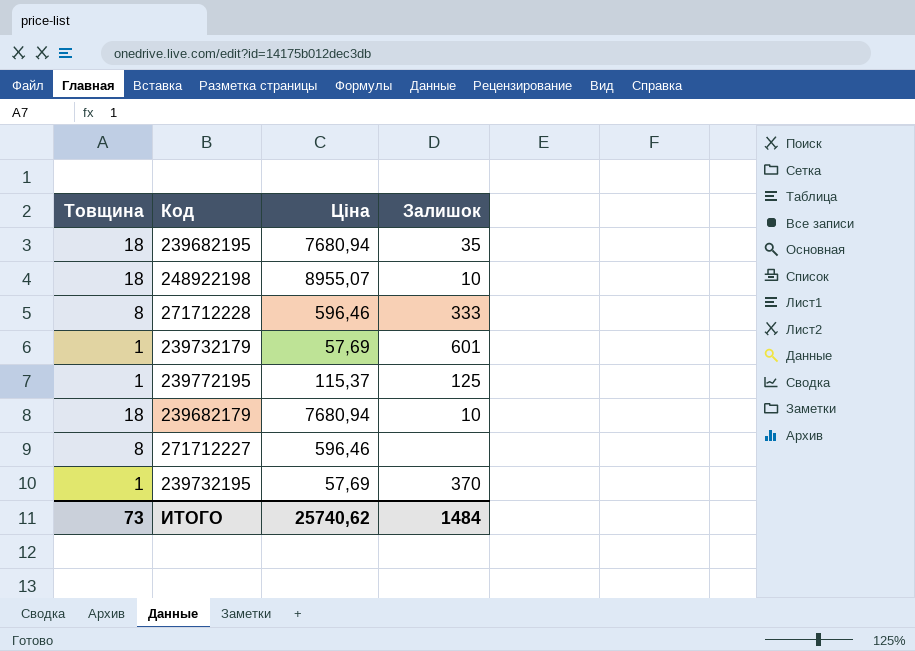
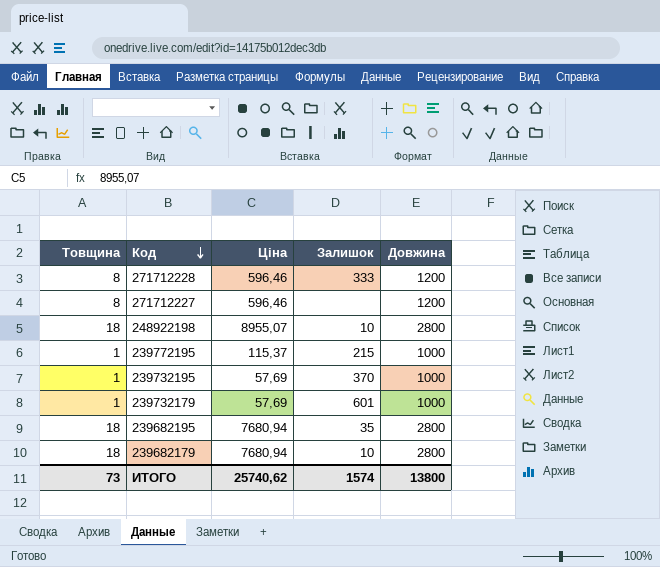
row order: none -> Код descending
column Довжина | position: none -> 5
239772195 | Залишок: 125 -> 215
ИТОГО | Залишок: 1484 -> 1574

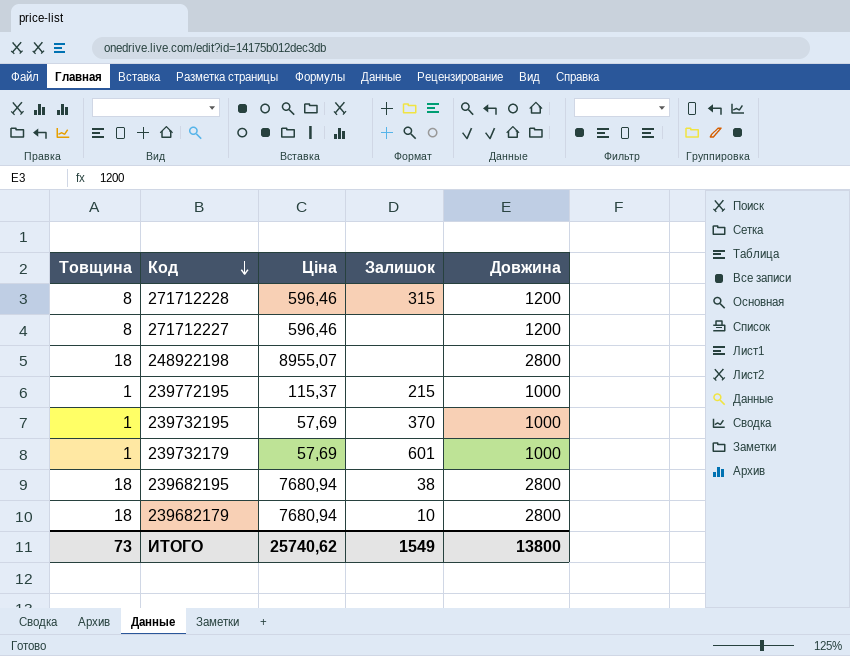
271712228 | Залишок: 333 -> 315
248922198 | Залишок: 10 -> none
239682195 | Залишок: 35 -> 38
ИТОГО | Залишок: 1574 -> 1549

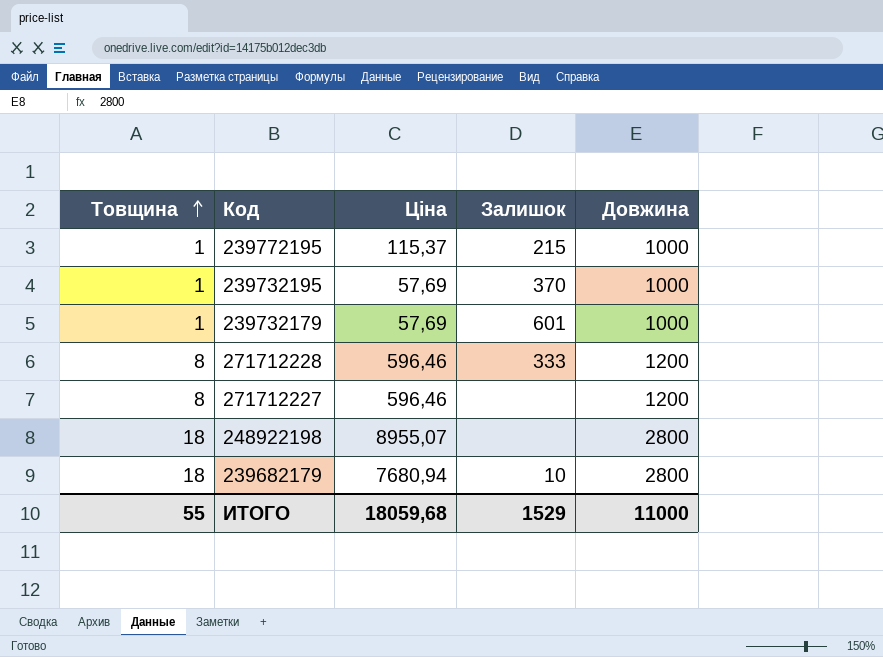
row order: Код descending -> Товщина ascending
row 239682195: 18 | 7680,94 | 38 | 2800 -> none
271712228 | Залишок: 315 -> 333
ИТОГО | Товщина: 73 -> 55
ИТОГО | Ціна: 25740,62 -> 18059,68
ИТОГО | Залишок: 1549 -> 1529
ИТОГО | Довжина: 13800 -> 11000

